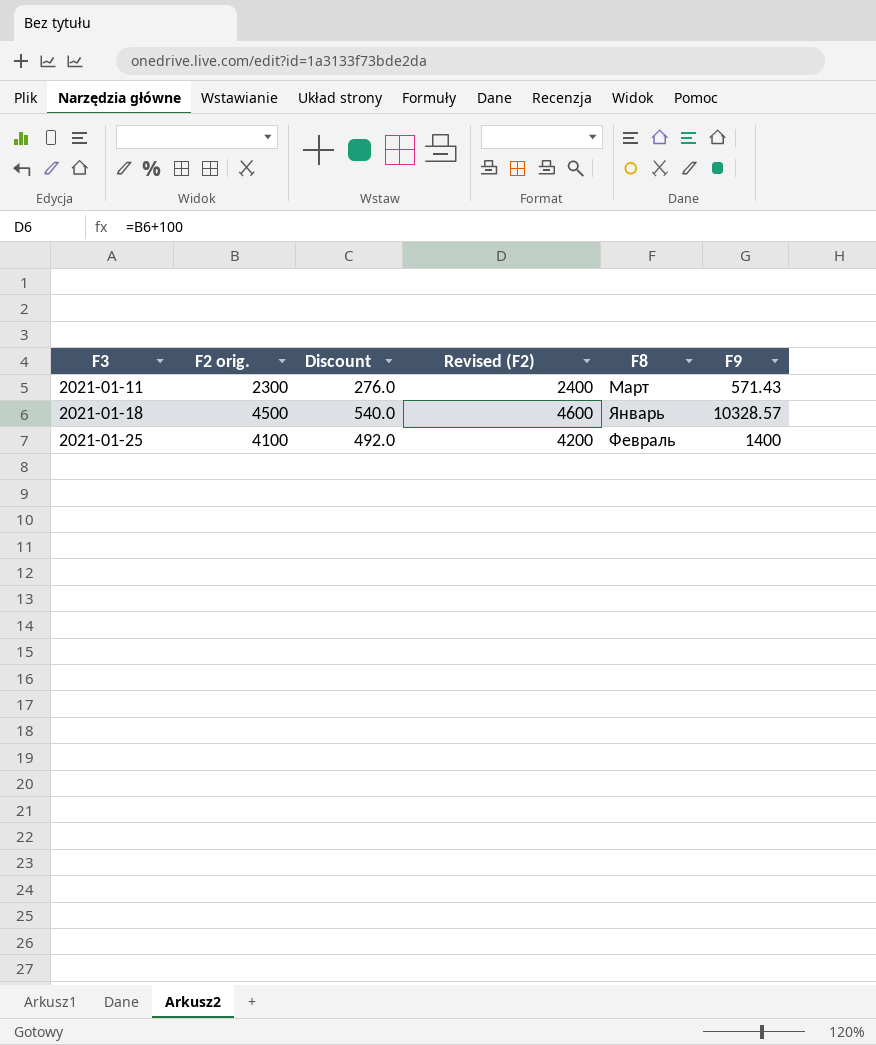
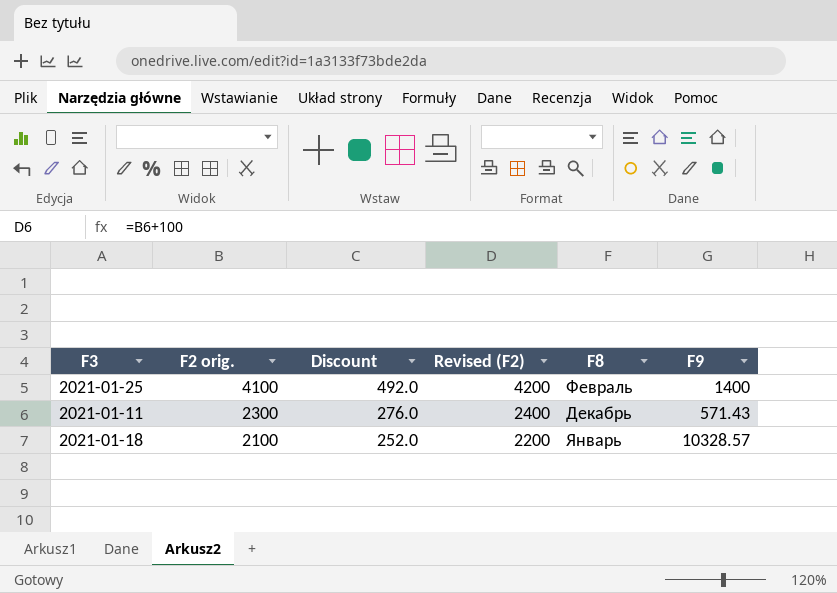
row order: F3 ascending -> F2 orig. descending
2021-01-11 | F8: Март -> Декабрь
2021-01-18 | F2 orig.: 4500 -> 2100
2021-01-18 | Discount: 540.0 -> 252.0
2021-01-18 | Revised (F2): 4600 -> 2200

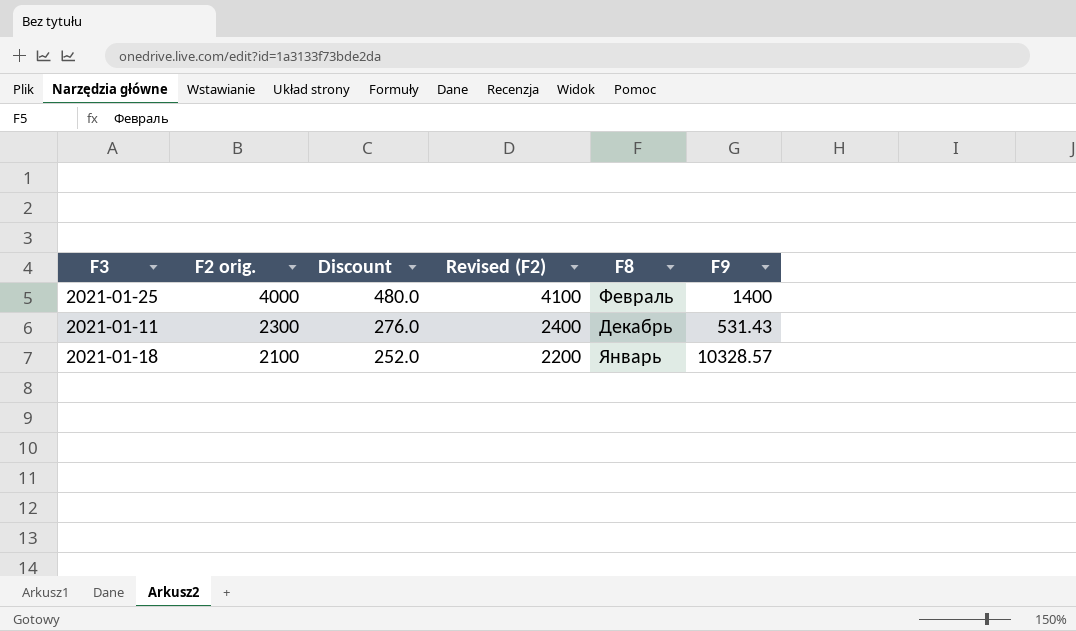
2021-01-25 | F2 orig.: 4100 -> 4000
2021-01-25 | Discount: 492.0 -> 480.0
2021-01-25 | Revised (F2): 4200 -> 4100
2021-01-11 | F9: 571.43 -> 531.43

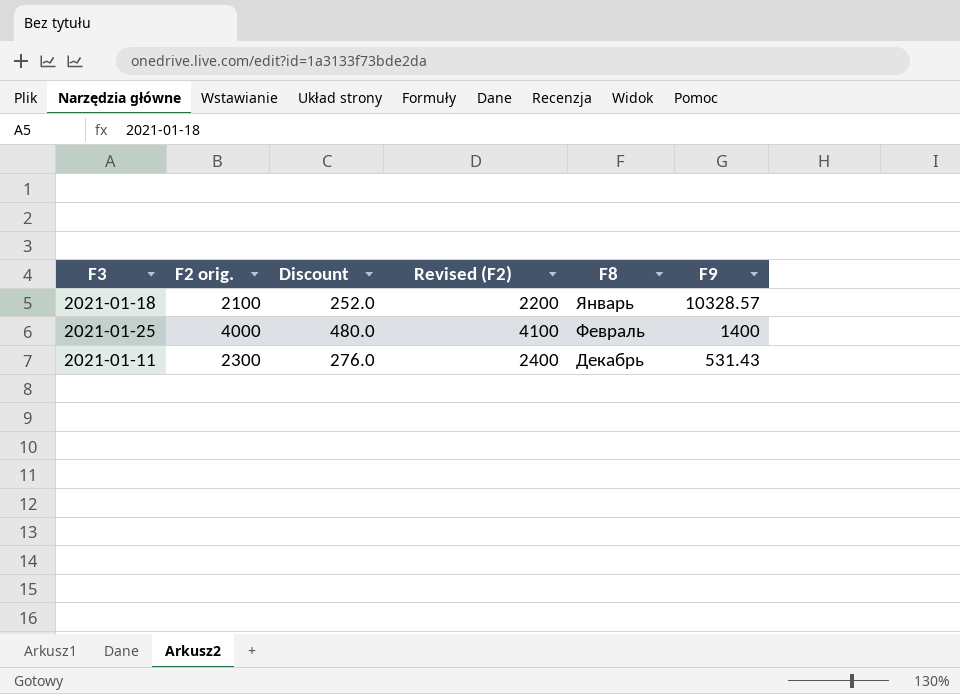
row order: F2 orig. descending -> F8 ascending

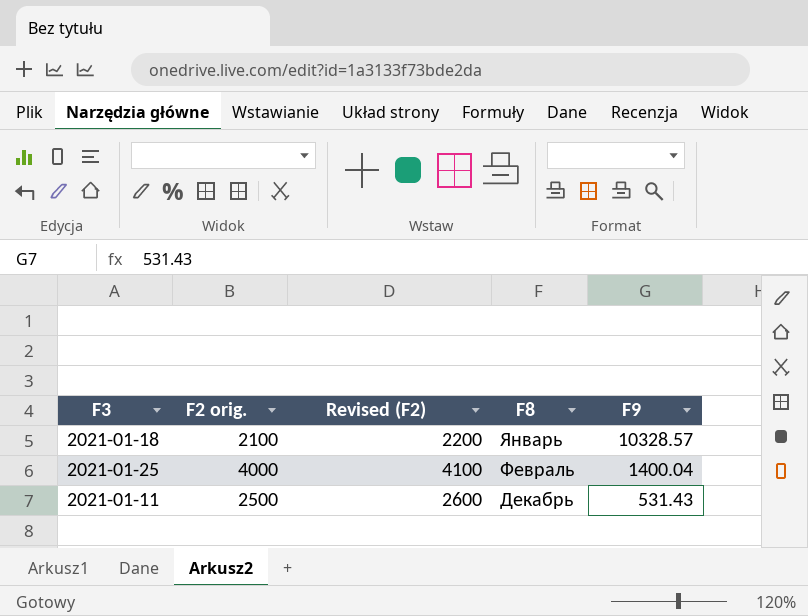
column Discount | formula: [F2 orig.] * 0.12 -> none
2021-01-25 | F9: 1400 -> 1400.04
2021-01-11 | F2 orig.: 2300 -> 2500
2021-01-11 | Revised (F2): 2400 -> 2600

